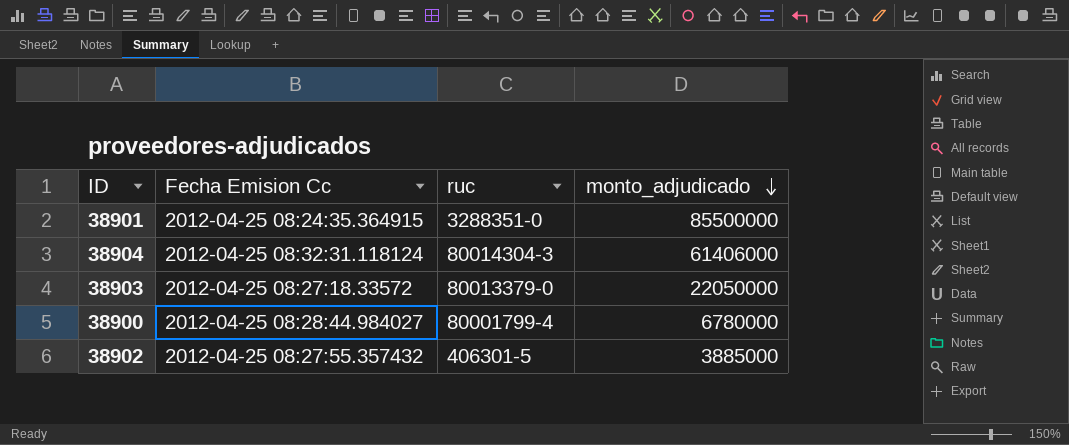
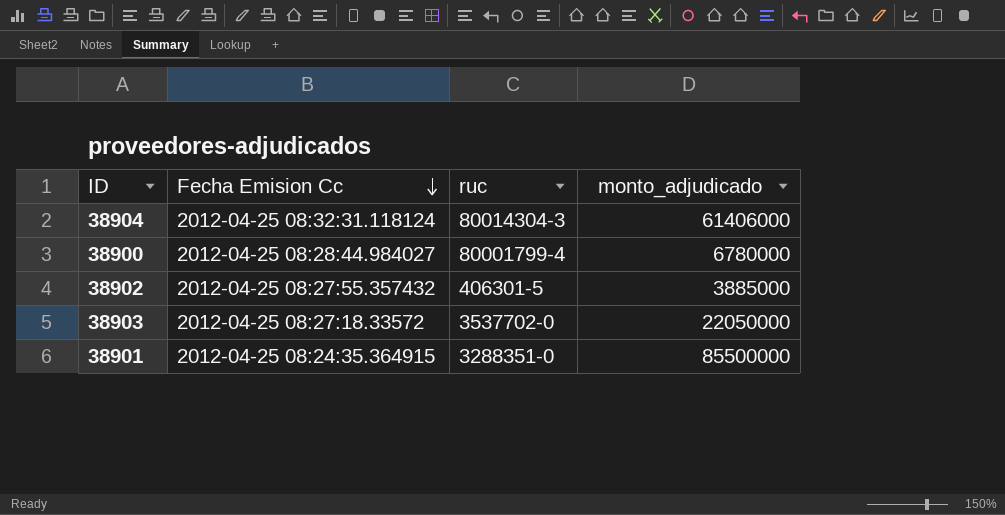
row order: monto_adjudicado descending -> Fecha Emision Cc descending
38903 | ruc: 80013379-0 -> 3537702-0

